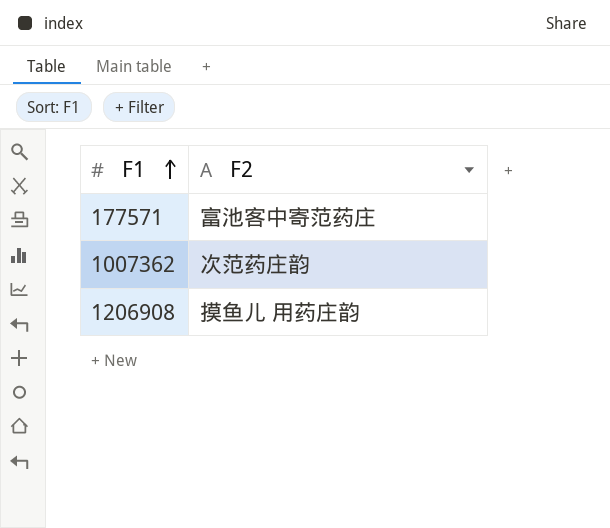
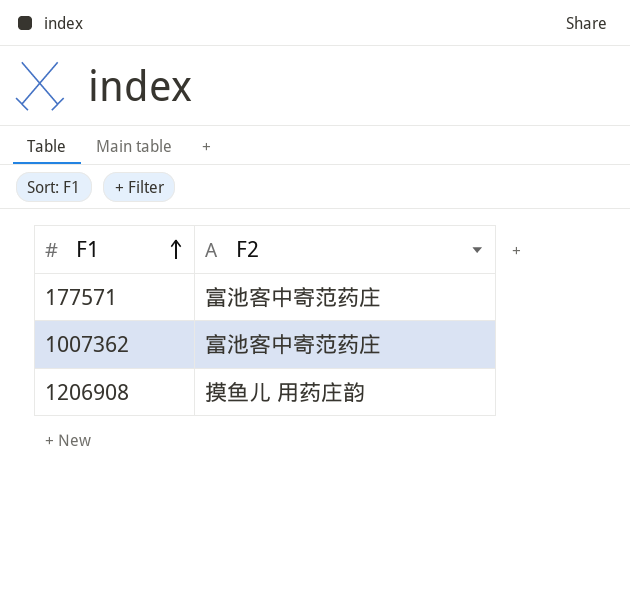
1007362 | F2: 次范药庄韵 -> 富池客中寄范药庄

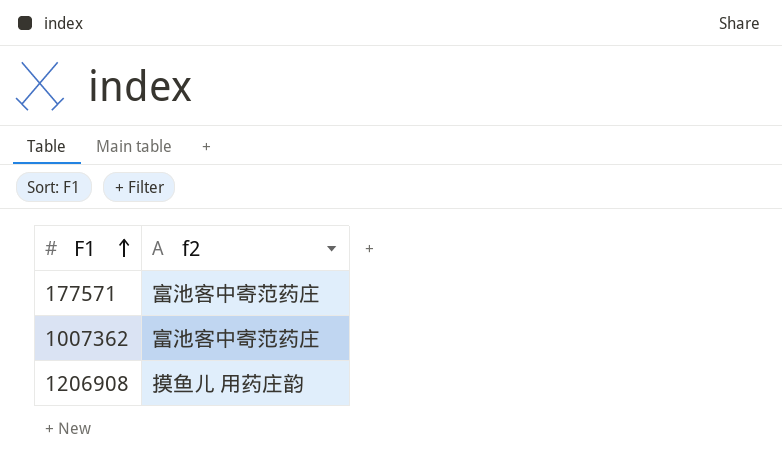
column name: F2 -> f2

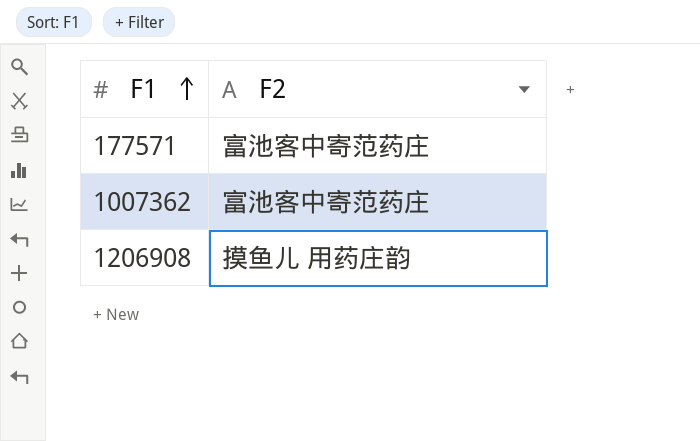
column name: f2 -> F2

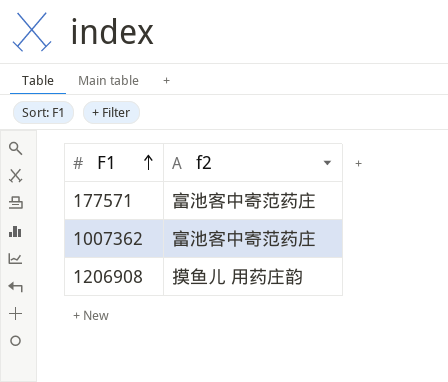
column name: F2 -> f2

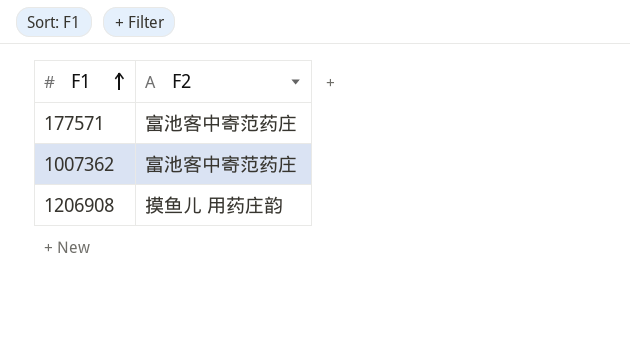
column name: f2 -> F2

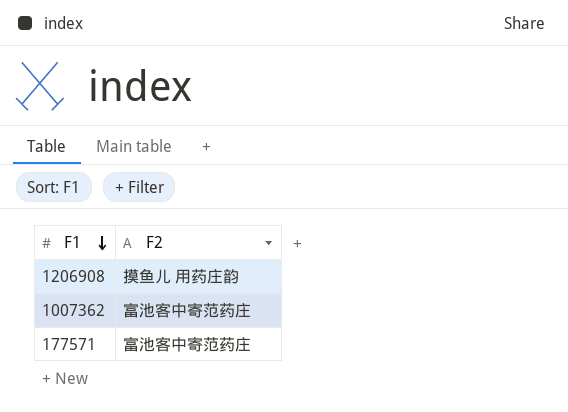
row order: F1 ascending -> F1 descending

